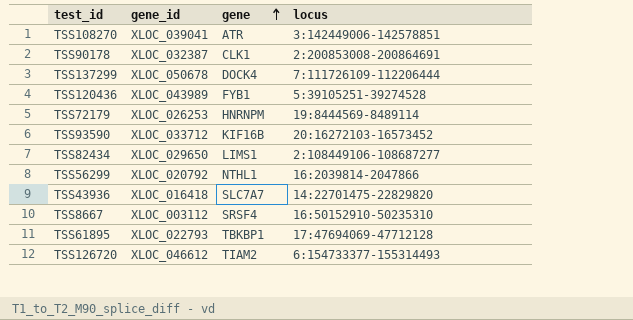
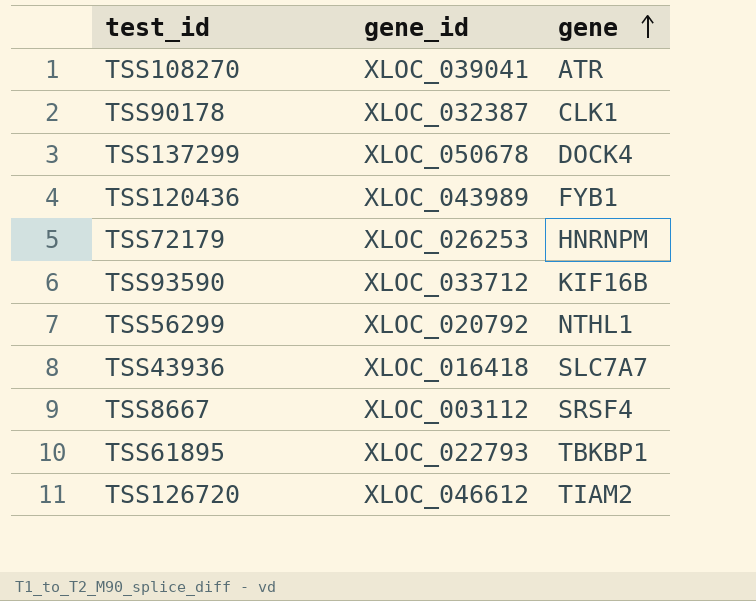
column locus | position: 4 -> none
row TSS82434: XLOC_029650 | LIMS1 | 2:108449106-108687277 -> none

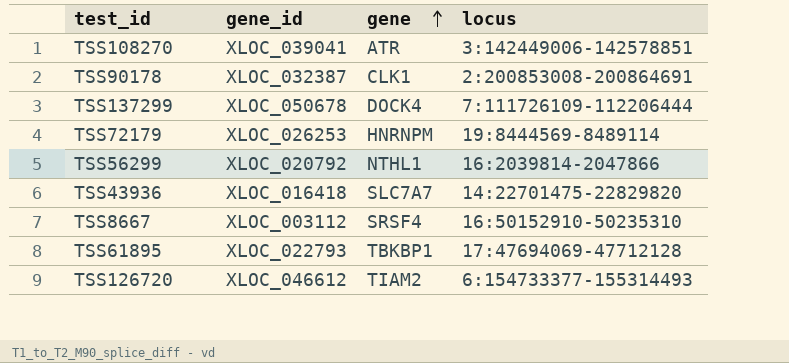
column locus | position: none -> 4
row TSS120436: XLOC_043989 | FYB1 -> none
row TSS93590: XLOC_033712 | KIF16B -> none

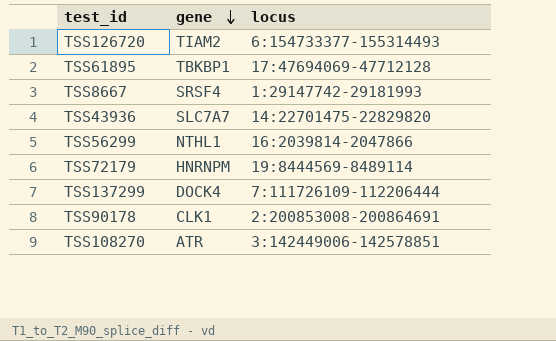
row order: gene ascending -> gene descending
column gene_id | position: 2 -> none
TSS8667 | locus: 16:50152910-50235310 -> 1:29147742-29181993

